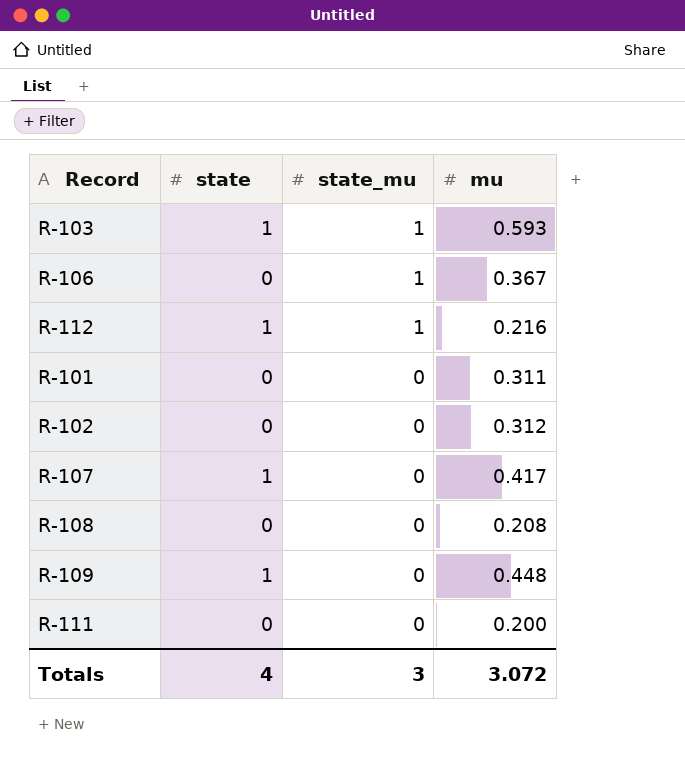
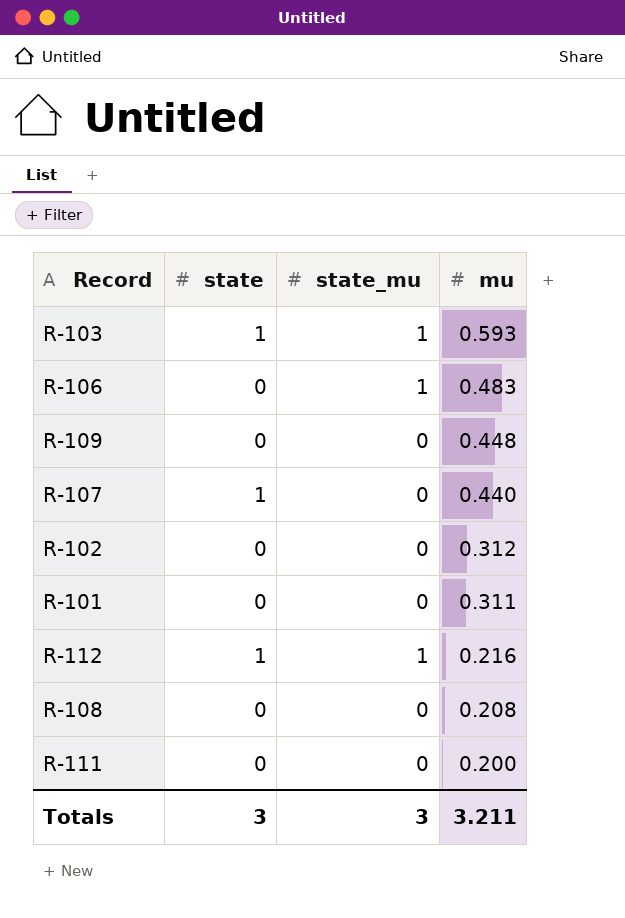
row order: state_mu descending -> mu descending
R-106 | mu: 0.367 -> 0.483
R-109 | state: 1 -> 0
R-107 | mu: 0.417 -> 0.440
Totals | state: 4 -> 3
Totals | mu: 3.072 -> 3.211

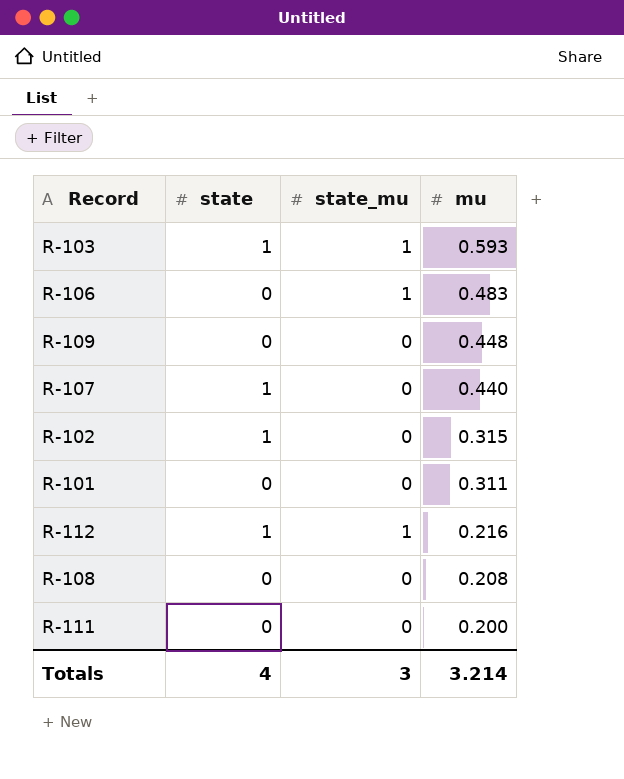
R-102 | state: 0 -> 1
R-102 | mu: 0.312 -> 0.315
Totals | state: 3 -> 4
Totals | mu: 3.211 -> 3.214

